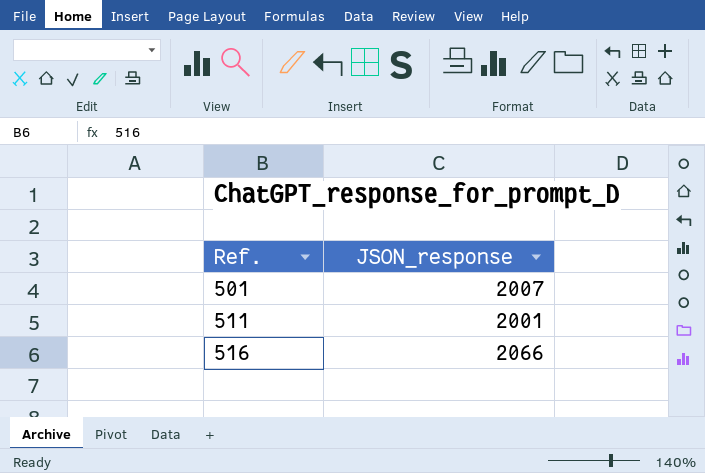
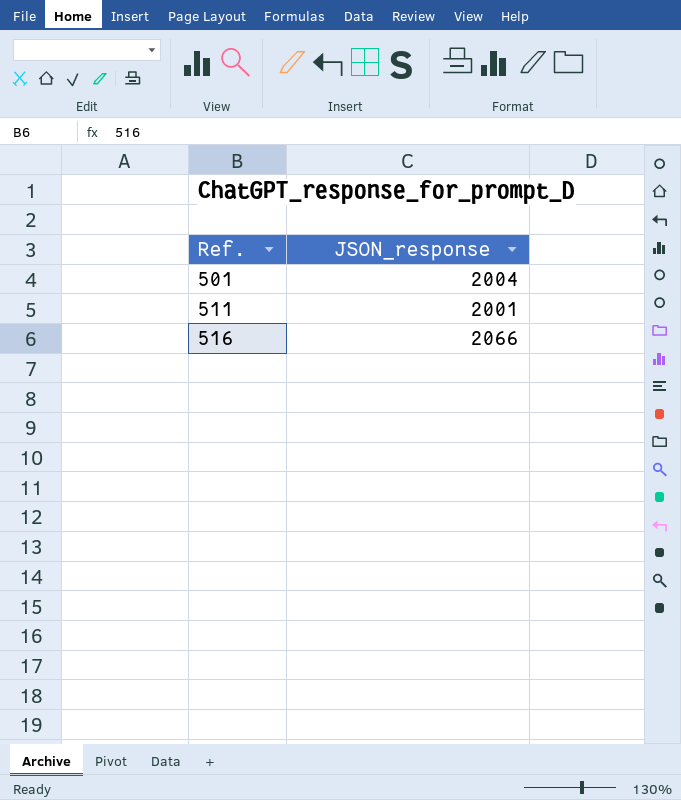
501 | JSON_response: 2007 -> 2004

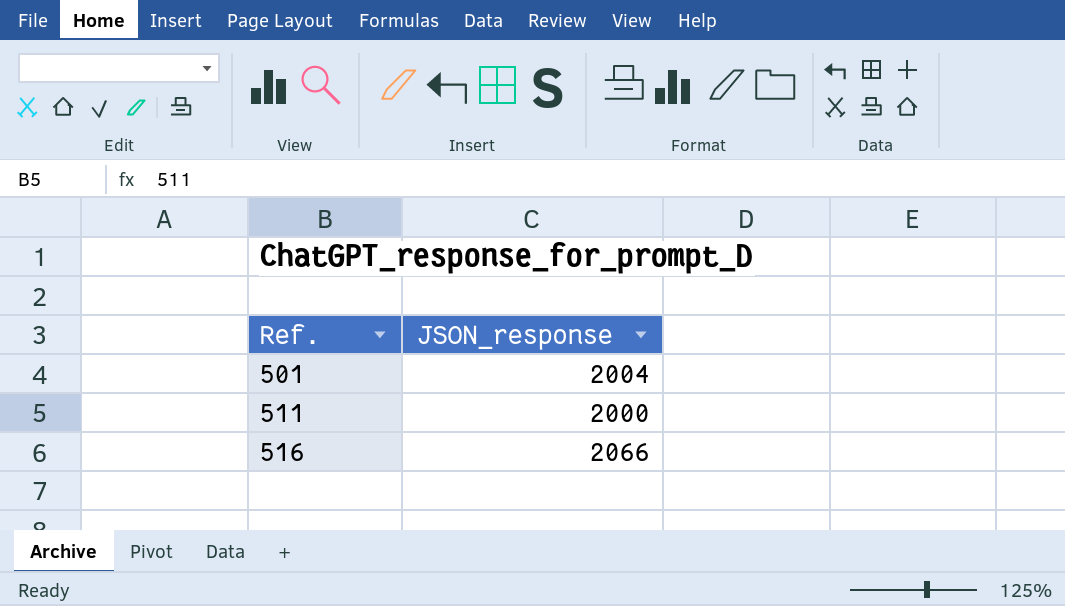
511 | JSON_response: 2001 -> 2000

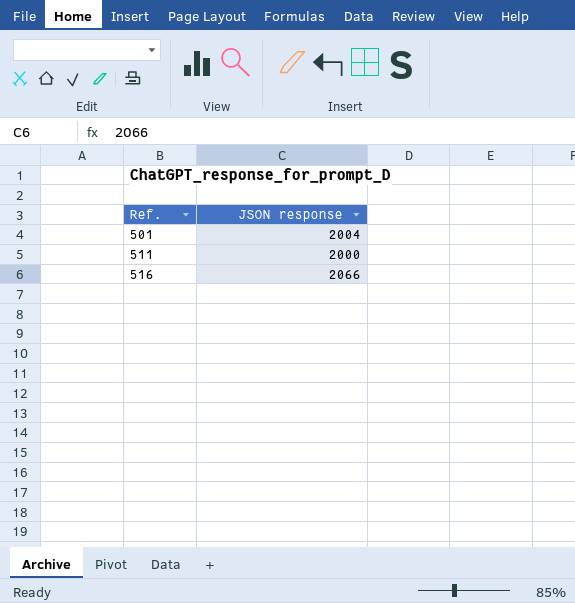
column name: JSON_response -> JSON response

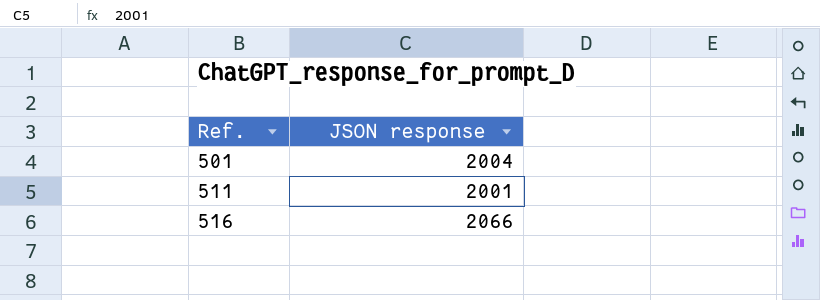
511 | JSON response: 2000 -> 2001

